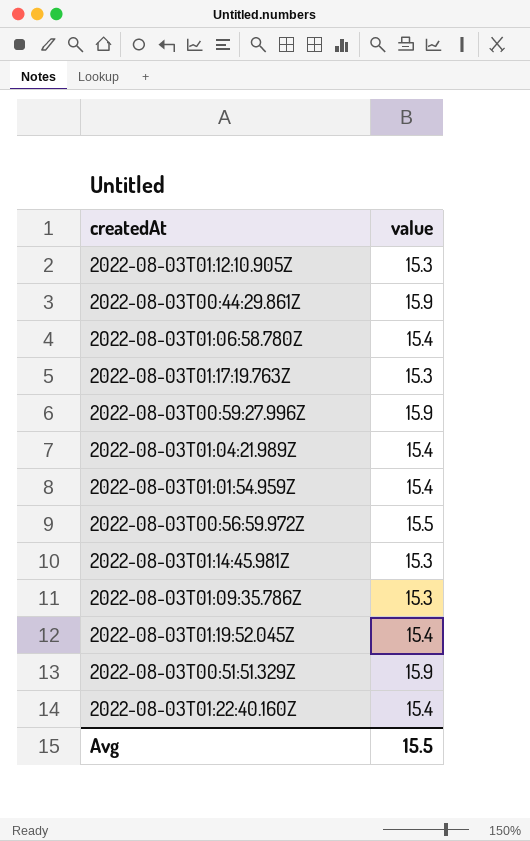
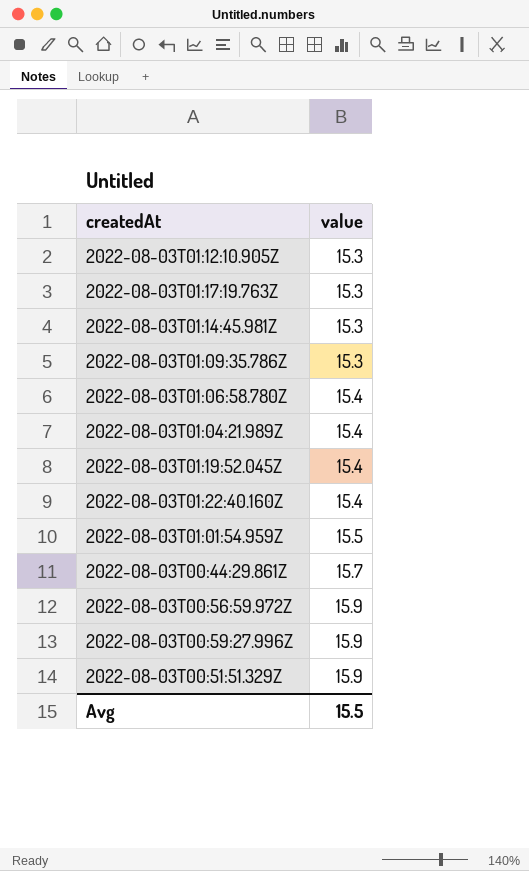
row order: none -> value ascending
2022-08-03T01:01:54.959Z | value: 15.4 -> 15.5
2022-08-03T00:44:29.861Z | value: 15.9 -> 15.7
2022-08-03T00:56:59.972Z | value: 15.5 -> 15.9

